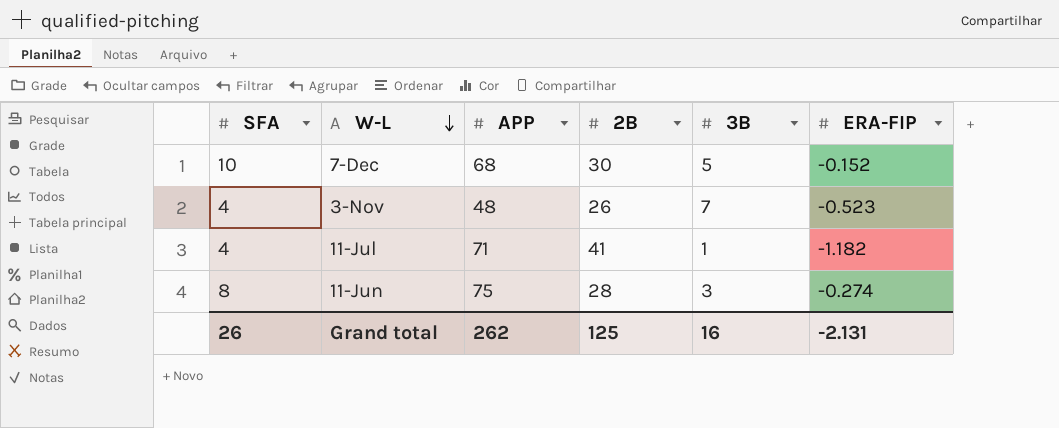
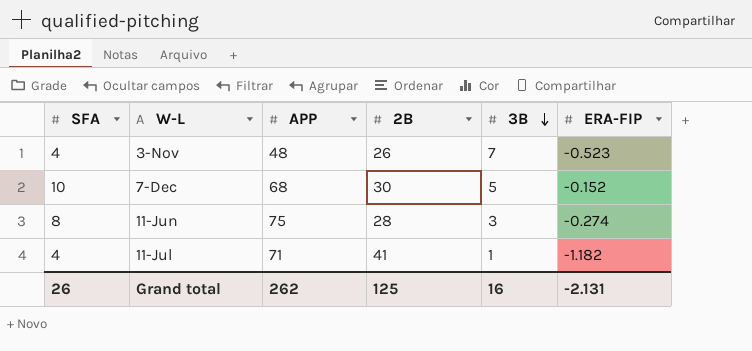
row order: W-L descending -> 3B descending

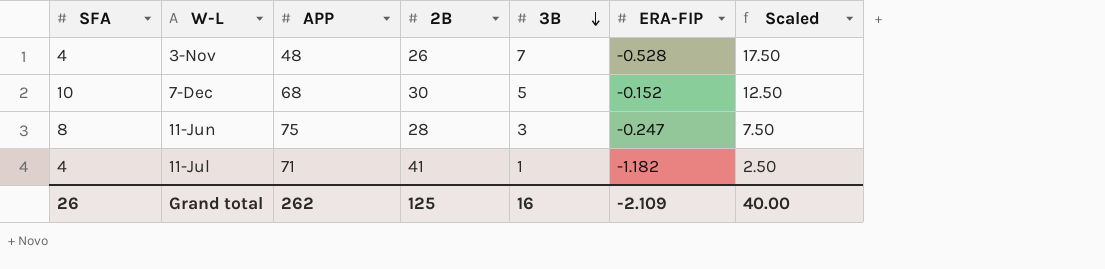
column Scaled | formula: none -> [3B] * 2.5
3-Nov | ERA-FIP: -0.523 -> -0.528
11-Jun | ERA-FIP: -0.274 -> -0.247
Grand total | ERA-FIP: -2.131 -> -2.109

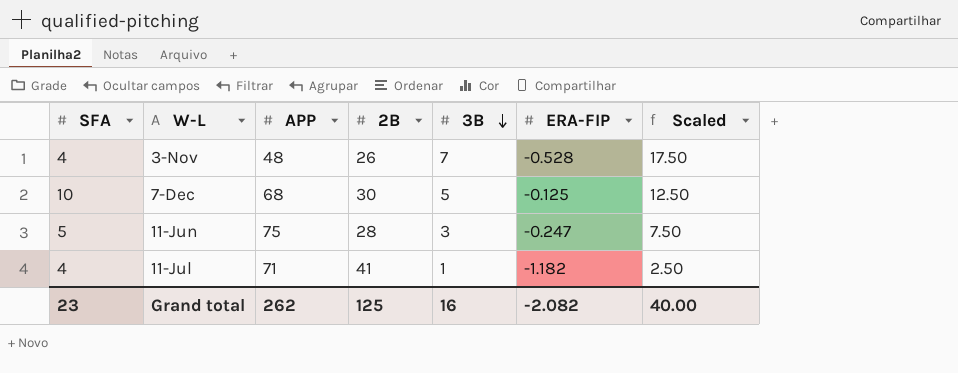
7-Dec | ERA-FIP: -0.152 -> -0.125
11-Jun | SFA: 8 -> 5
Grand total | SFA: 26 -> 23
Grand total | ERA-FIP: -2.109 -> -2.082

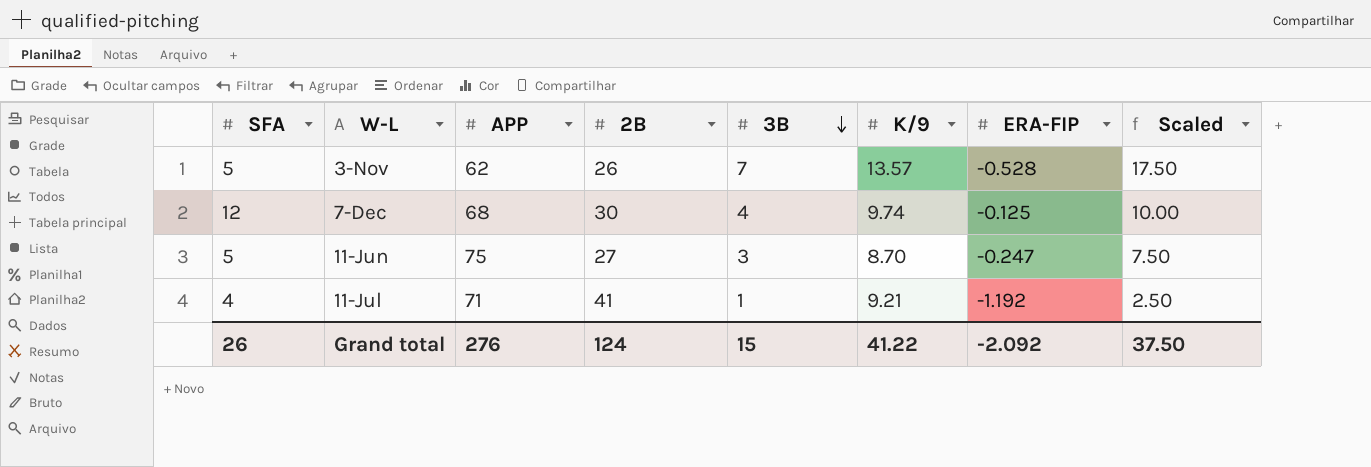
column K/9 | position: none -> 6
3-Nov | SFA: 4 -> 5
3-Nov | APP: 48 -> 62
7-Dec | SFA: 10 -> 12
7-Dec | 3B: 5 -> 4
7-Dec | Scaled: 12.50 -> 10.00
11-Jun | 2B: 28 -> 27
11-Jul | ERA-FIP: -1.182 -> -1.192
Grand total | SFA: 23 -> 26
Grand total | APP: 262 -> 276
Grand total | 2B: 125 -> 124
Grand total | 3B: 16 -> 15
Grand total | ERA-FIP: -2.082 -> -2.092
Grand total | Scaled: 40.00 -> 37.50

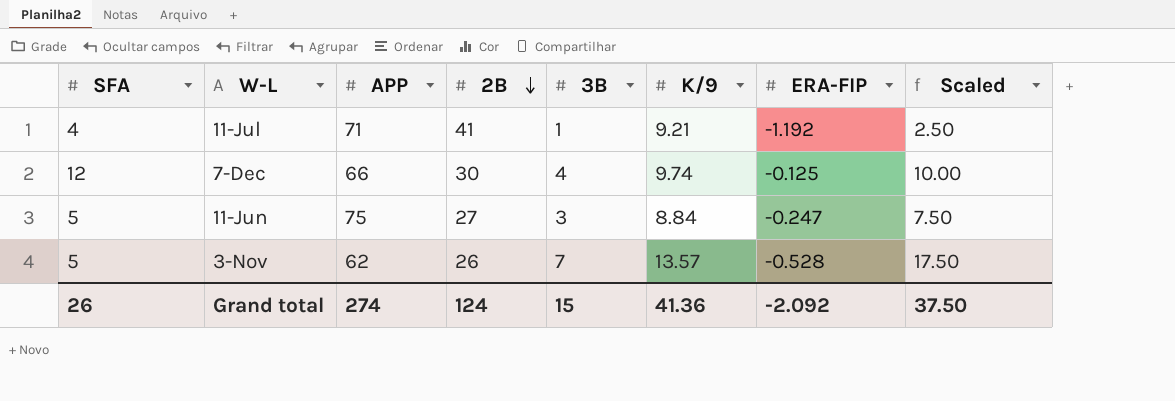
row order: 3B descending -> 2B descending
7-Dec | APP: 68 -> 66
11-Jun | K/9: 8.70 -> 8.84
Grand total | APP: 276 -> 274
Grand total | K/9: 41.22 -> 41.36

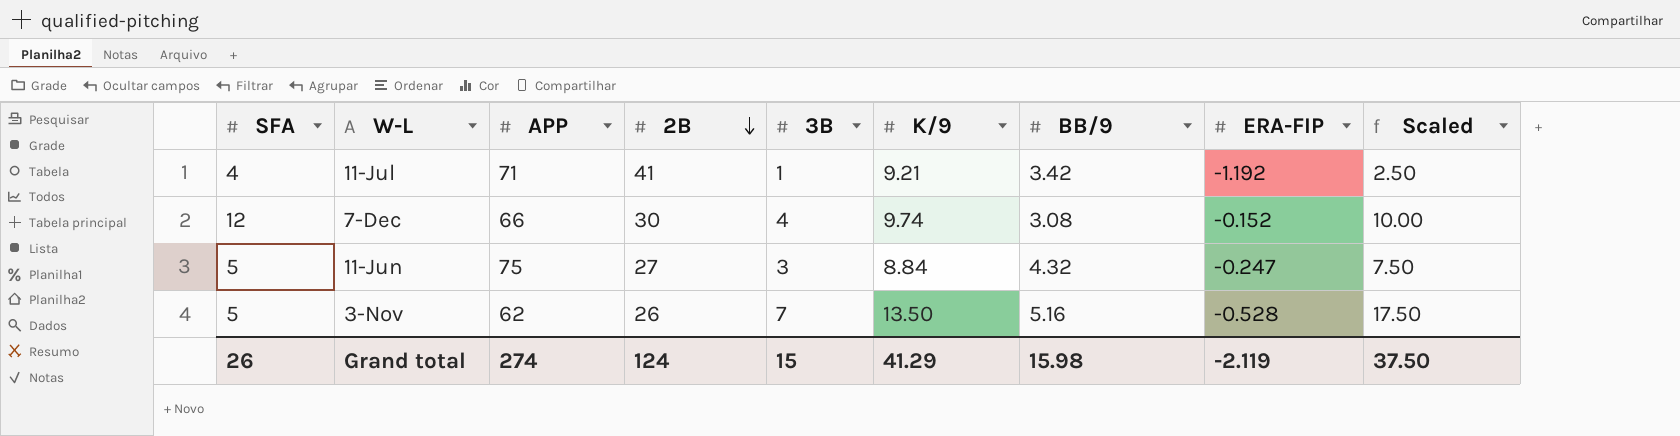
column BB/9 | position: none -> 7
7-Dec | ERA-FIP: -0.125 -> -0.152
3-Nov | K/9: 13.57 -> 13.50
Grand total | K/9: 41.36 -> 41.29
Grand total | ERA-FIP: -2.092 -> -2.119

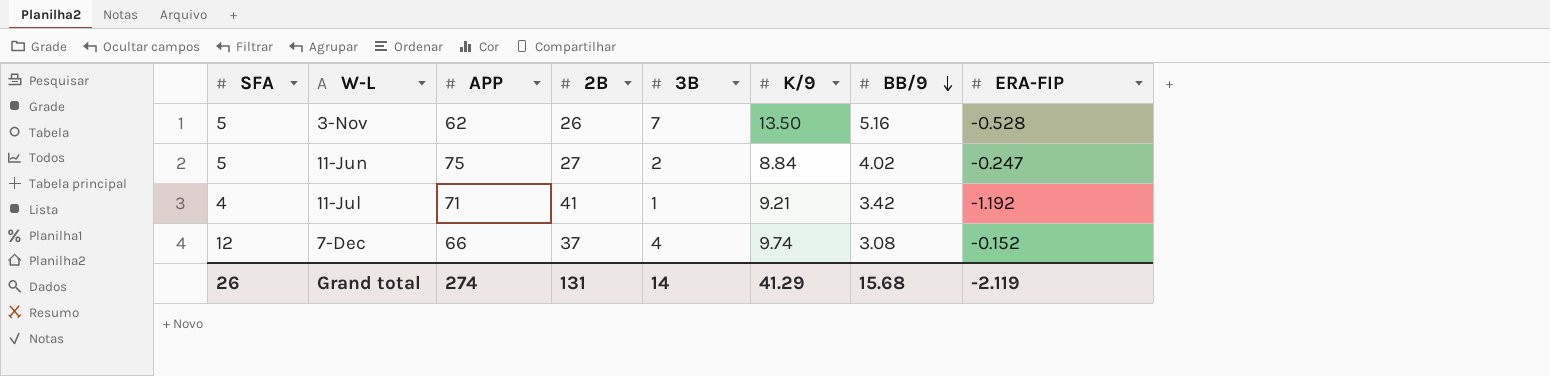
row order: 2B descending -> BB/9 descending
column Scaled | formula: [3B] * 2.5 -> none
11-Jun | 3B: 3 -> 2
11-Jun | BB/9: 4.32 -> 4.02
7-Dec | 2B: 30 -> 37
Grand total | 2B: 124 -> 131
Grand total | 3B: 15 -> 14
Grand total | BB/9: 15.98 -> 15.68

